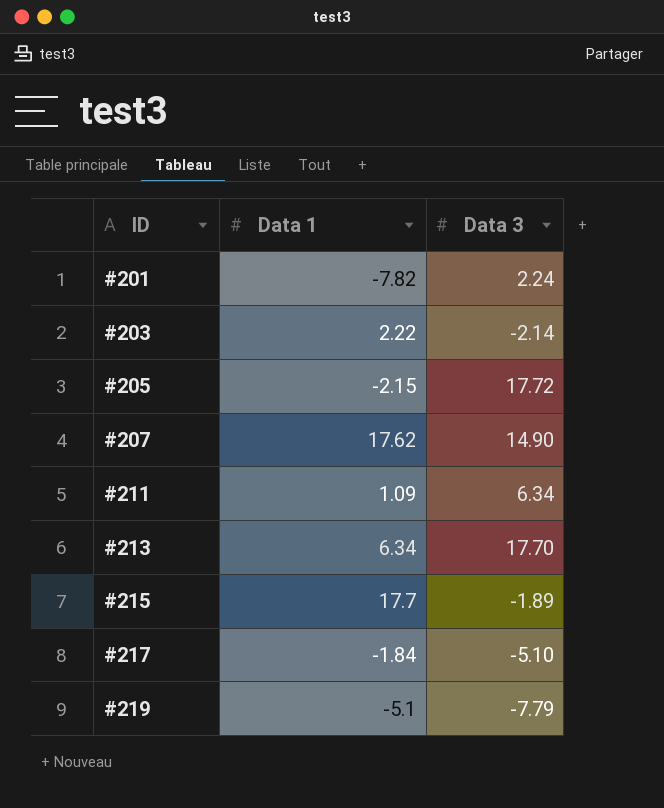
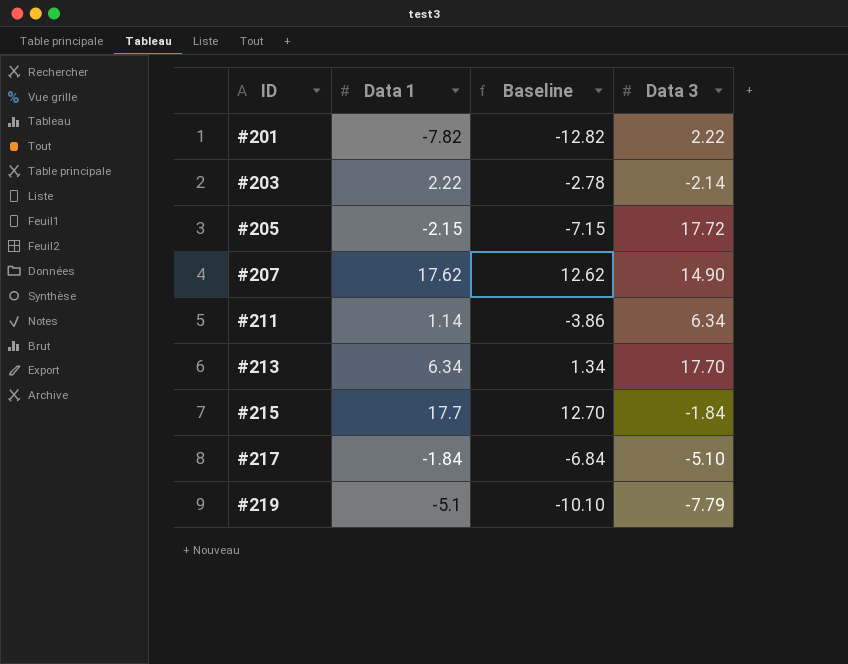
column Baseline | formula: none -> [Data 1] - 5
#201 | Data 3: 2.24 -> 2.22
#211 | Data 1: 1.09 -> 1.14
#215 | Data 3: -1.89 -> -1.84

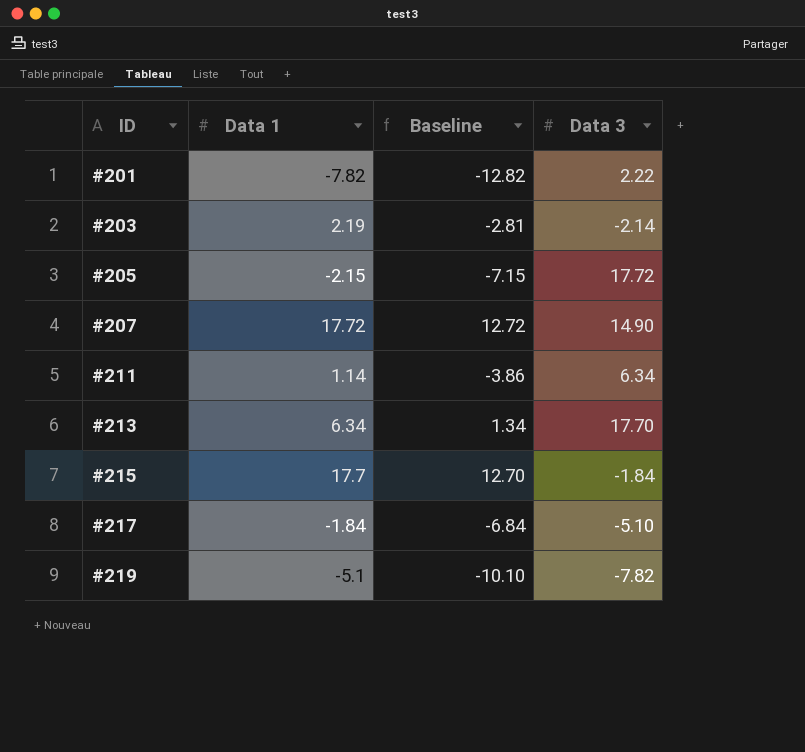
#203 | Data 1: 2.22 -> 2.19
#203 | Baseline: -2.78 -> -2.81
#207 | Data 1: 17.62 -> 17.72
#207 | Baseline: 12.62 -> 12.72
#219 | Data 3: -7.79 -> -7.82

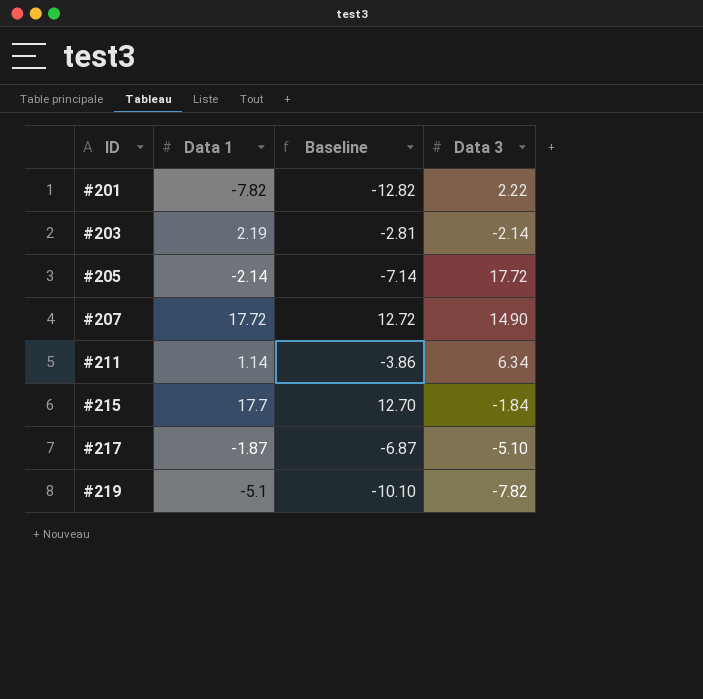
row #213: 6.34 | 1.34 | 17.70 -> none
#205 | Data 1: -2.15 -> -2.14
#205 | Baseline: -7.15 -> -7.14
#217 | Data 1: -1.84 -> -1.87
#217 | Baseline: -6.84 -> -6.87

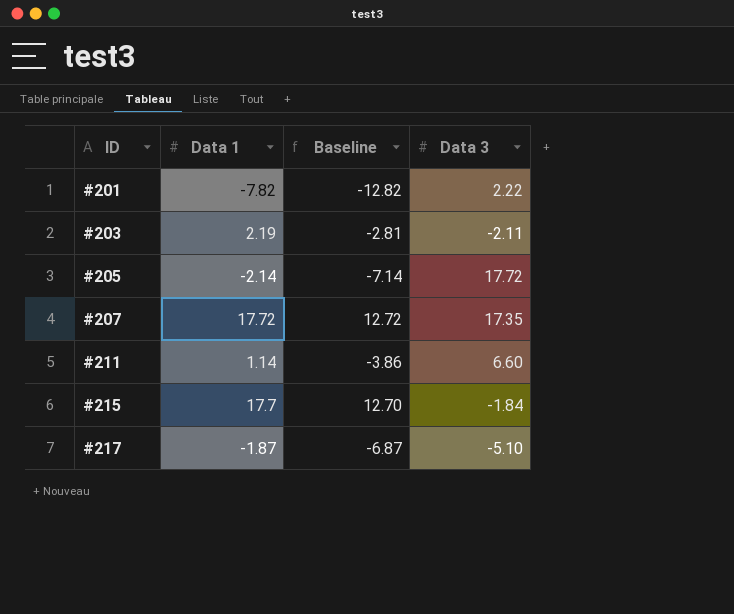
row #219: -5.1 | -10.10 | -7.82 -> none
#203 | Data 3: -2.14 -> -2.11
#207 | Data 3: 14.90 -> 17.35
#211 | Data 3: 6.34 -> 6.60

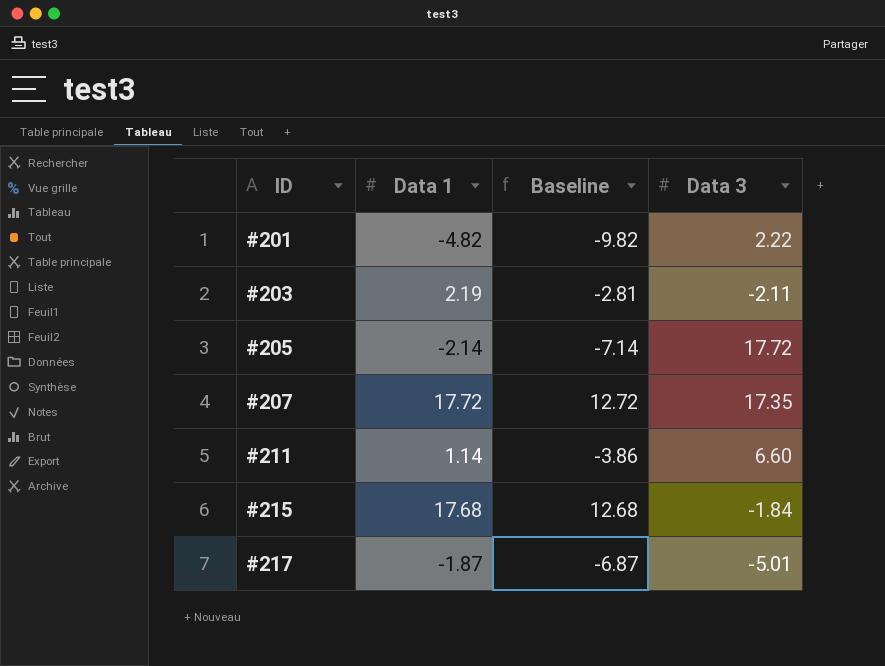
#201 | Data 1: -7.82 -> -4.82
#201 | Baseline: -12.82 -> -9.82
#215 | Data 1: 17.7 -> 17.68
#215 | Baseline: 12.70 -> 12.68
#217 | Data 3: -5.10 -> -5.01

